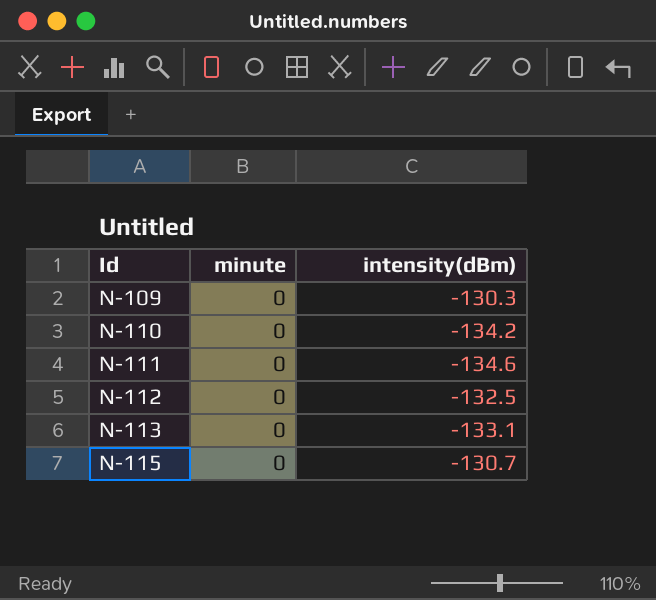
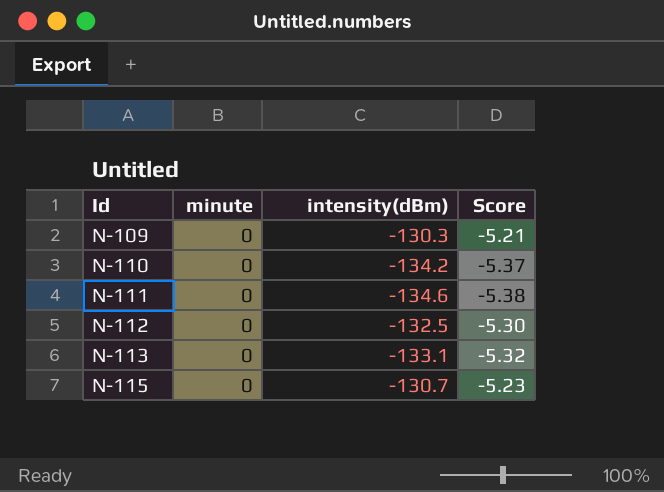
column Score | formula: none -> [intensity(dBm)] * 0.04

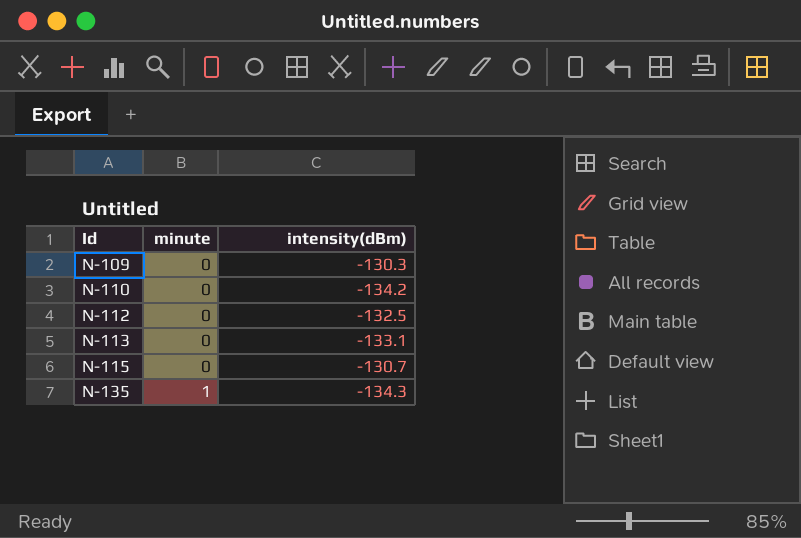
column Score | formula: [intensity(dBm)] * 0.04 -> none
row N-111: 0 | -134.6 | -5.38 -> none
row N-135: none -> 1 | -134.3

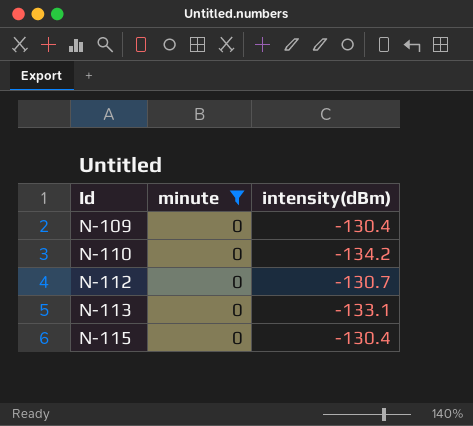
filter: none -> minute = 0
N-109 | intensity(dBm): -130.3 -> -130.4
N-112 | intensity(dBm): -132.5 -> -130.7
N-115 | intensity(dBm): -130.7 -> -130.4

